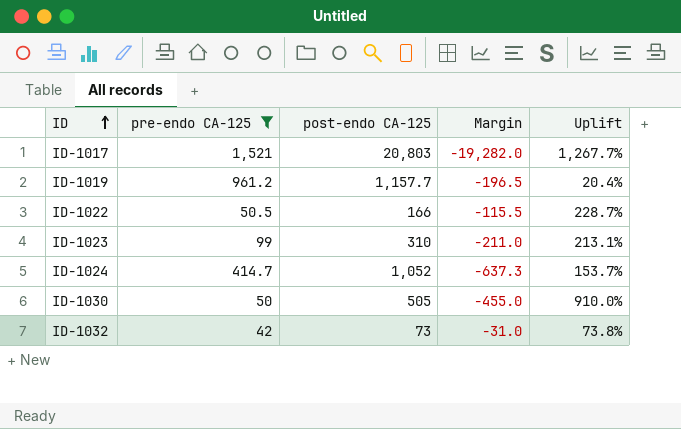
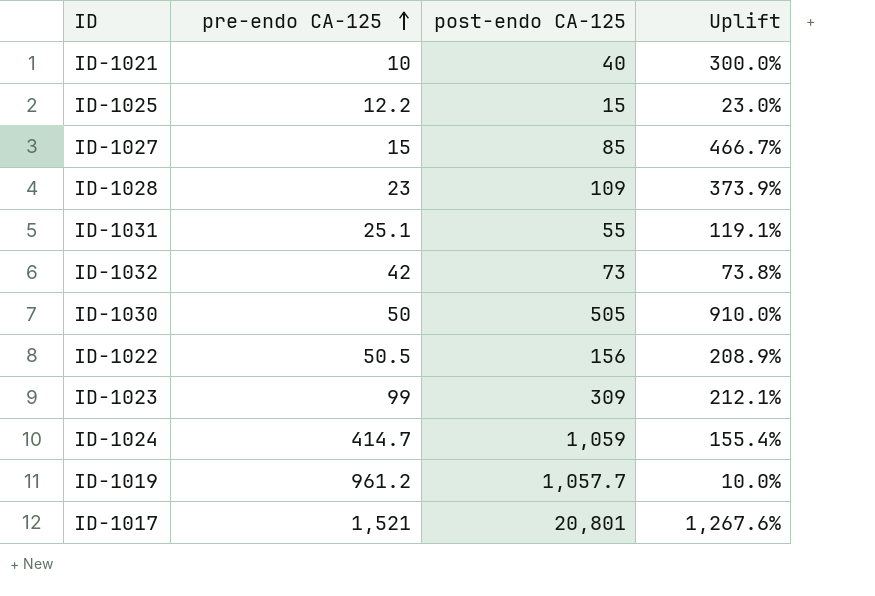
filter: pre-endo CA-125 >= 42 -> none
row order: ID ascending -> pre-endo CA-125 ascending
column Margin | formula: [pre-endo CA-125] - [post-endo CA-125] -> none
ID-1022 | post-endo CA-125: 166 -> 156
ID-1022 | Uplift: 228.7% -> 208.9%
ID-1023 | post-endo CA-125: 310 -> 309
ID-1023 | Uplift: 213.1% -> 212.1%
ID-1024 | post-endo CA-125: 1,052 -> 1,059
ID-1024 | Uplift: 153.7% -> 155.4%
ID-1019 | post-endo CA-125: 1,157.7 -> 1,057.7
ID-1019 | Uplift: 20.4% -> 10.0%
ID-1017 | post-endo CA-125: 20,803 -> 20,801
ID-1017 | Uplift: 1,267.7% -> 1,267.6%

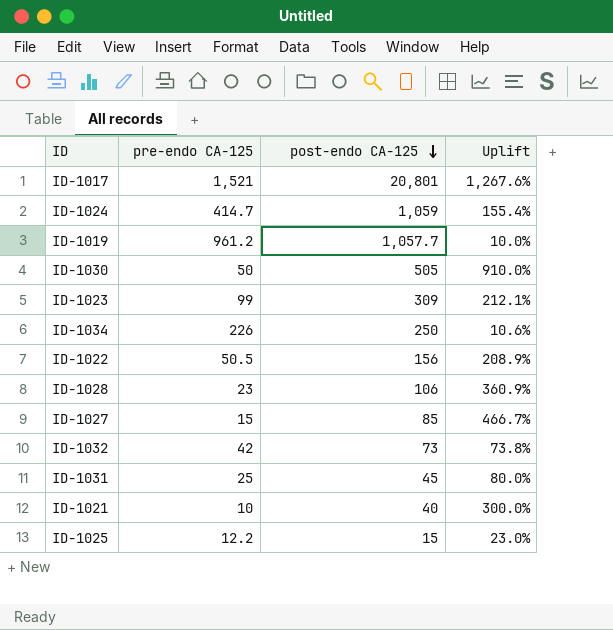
row order: pre-endo CA-125 ascending -> post-endo CA-125 descending
row ID-1034: none -> 226 | 250 | 10.6%
ID-1028 | post-endo CA-125: 109 -> 106
ID-1028 | Uplift: 373.9% -> 360.9%
ID-1031 | pre-endo CA-125: 25.1 -> 25
ID-1031 | post-endo CA-125: 55 -> 45
ID-1031 | Uplift: 119.1% -> 80.0%

